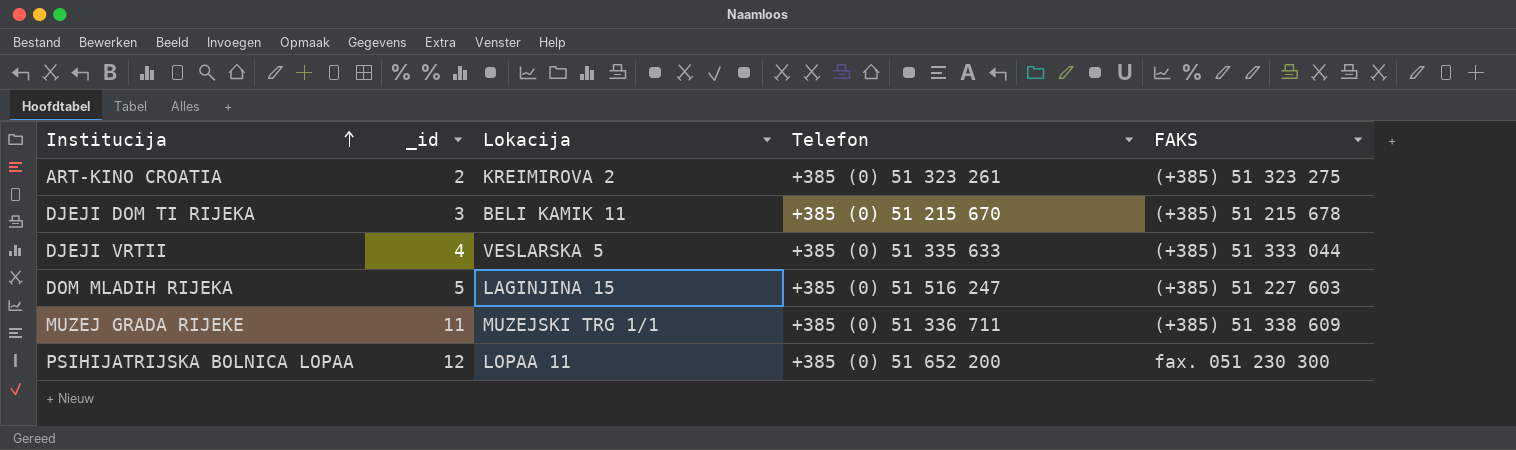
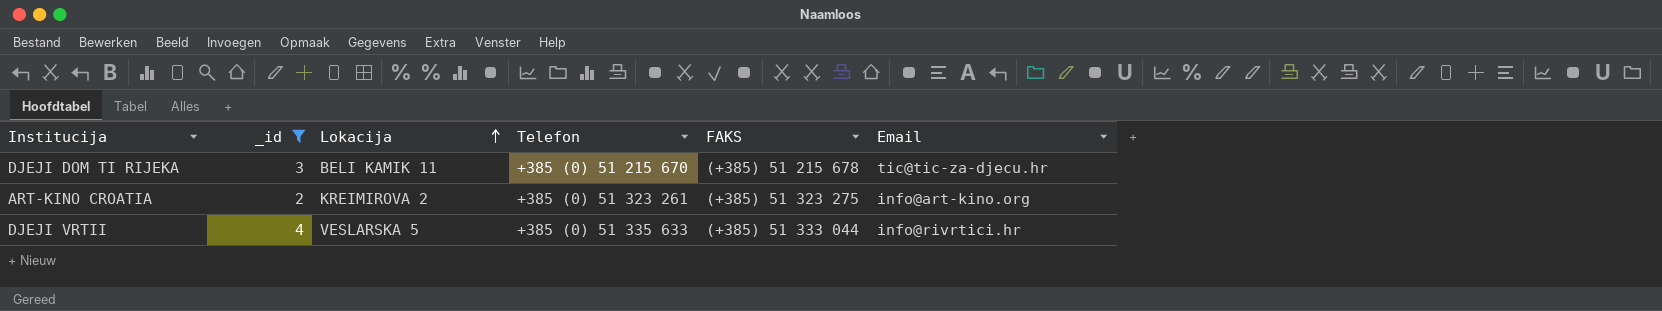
filter: none -> _id <= 4
row order: Institucija ascending -> Lokacija ascending
column Email | position: none -> 6

